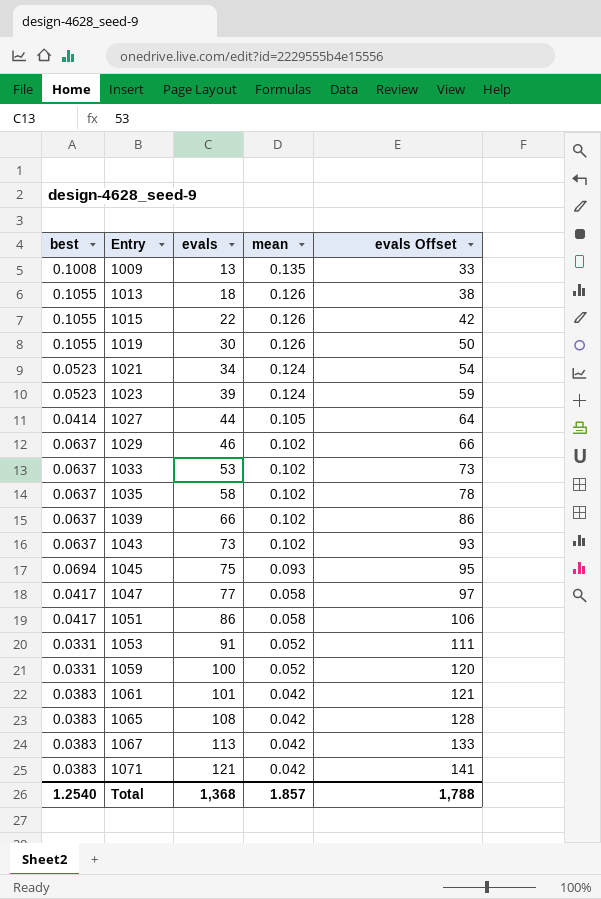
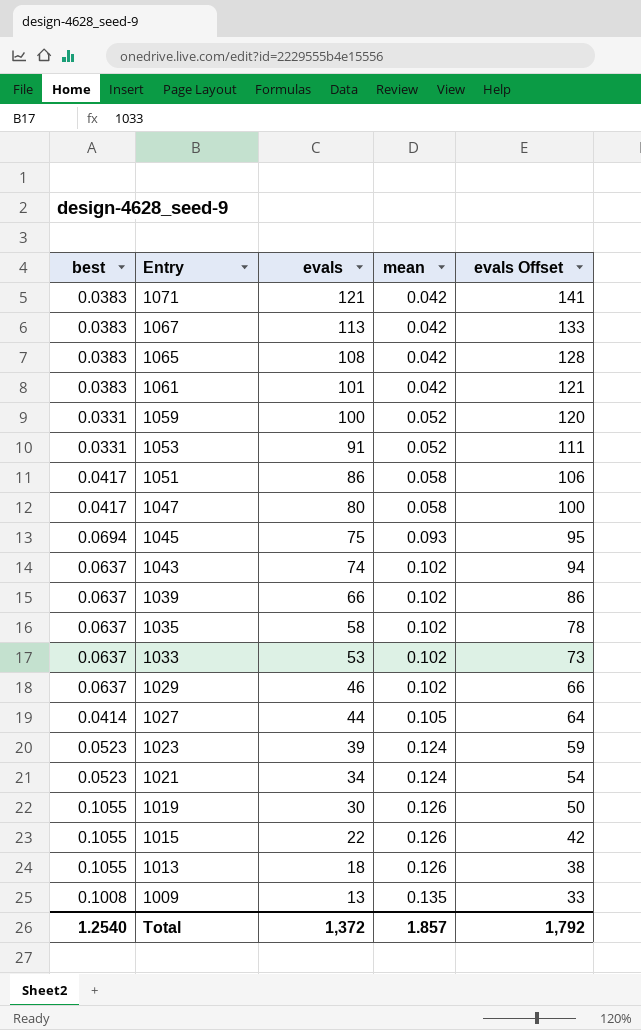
row order: Entry ascending -> Entry descending
1047 | evals: 77 -> 80
1047 | evals Offset: 97 -> 100
1043 | evals: 73 -> 74
1043 | evals Offset: 93 -> 94
Total | evals: 1,368 -> 1,372
Total | evals Offset: 1,788 -> 1,792

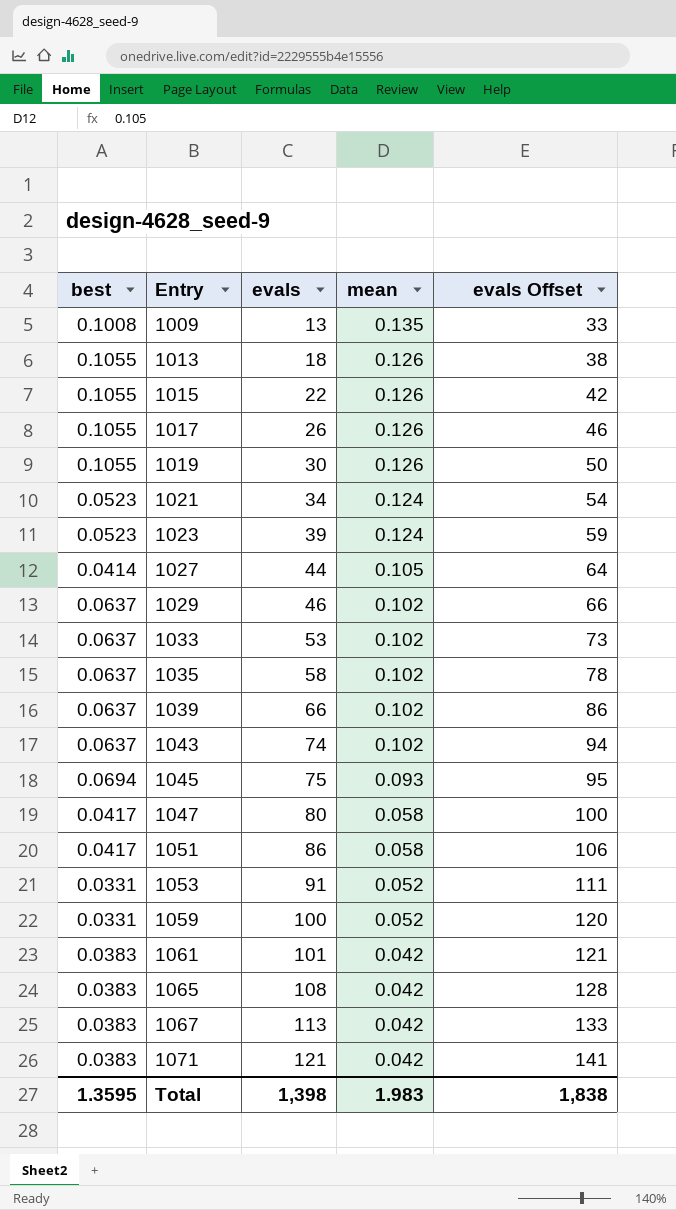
row order: Entry descending -> Entry ascending
row 1017: none -> 0.1055 | 26 | 0.126 | 46
Total | best: 1.2540 -> 1.3595
Total | evals: 1,372 -> 1,398
Total | mean: 1.857 -> 1.983
Total | evals Offset: 1,792 -> 1,838

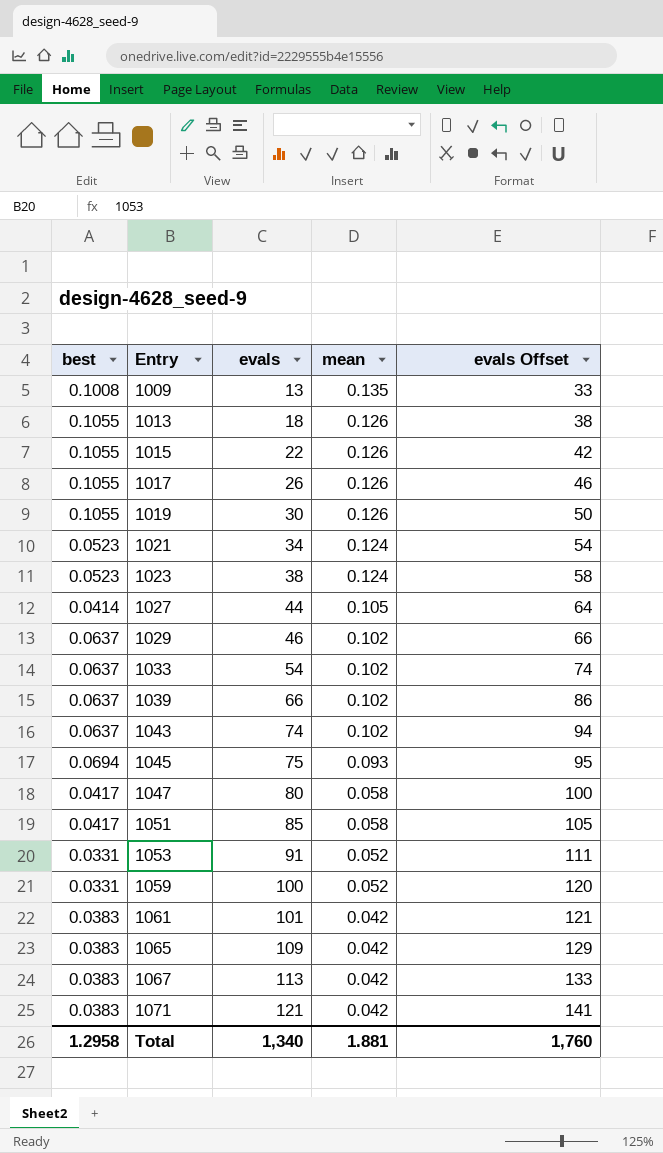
row 1035: 0.0637 | 58 | 0.102 | 78 -> none
1023 | evals: 39 -> 38
1023 | evals Offset: 59 -> 58
1033 | evals: 53 -> 54
1033 | evals Offset: 73 -> 74
1051 | evals: 86 -> 85
1051 | evals Offset: 106 -> 105
1065 | evals: 108 -> 109
1065 | evals Offset: 128 -> 129
Total | best: 1.3595 -> 1.2958
Total | evals: 1,398 -> 1,340
Total | mean: 1.983 -> 1.881
Total | evals Offset: 1,838 -> 1,760

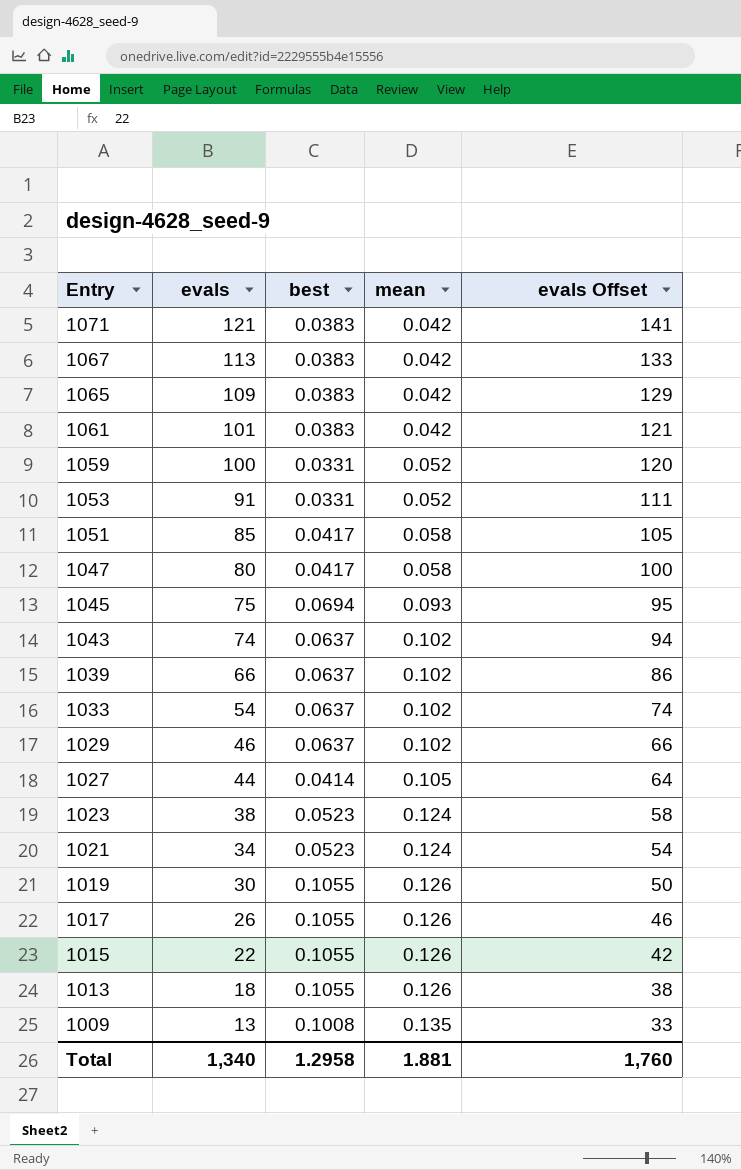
row order: Entry ascending -> Entry descending
column best | position: 1 -> 3

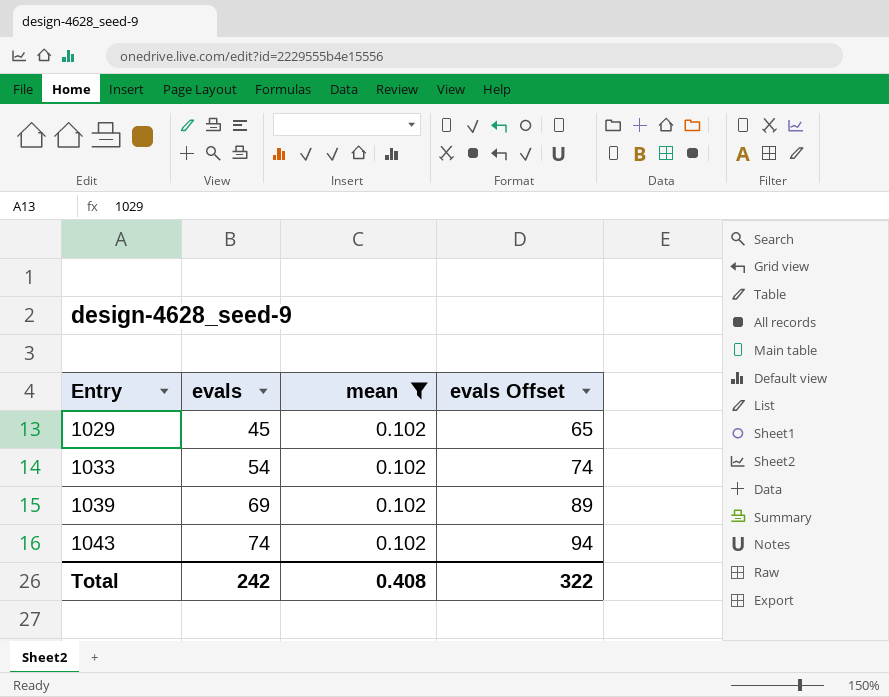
filter: none -> mean = 0.102
row order: Entry descending -> Entry ascending
column best | position: 3 -> none
1029 | evals: 46 -> 45
1029 | evals Offset: 66 -> 65
1039 | evals: 66 -> 69
1039 | evals Offset: 86 -> 89
Total | evals: 1,340 -> 242
Total | mean: 1.881 -> 0.408
Total | evals Offset: 1,760 -> 322

